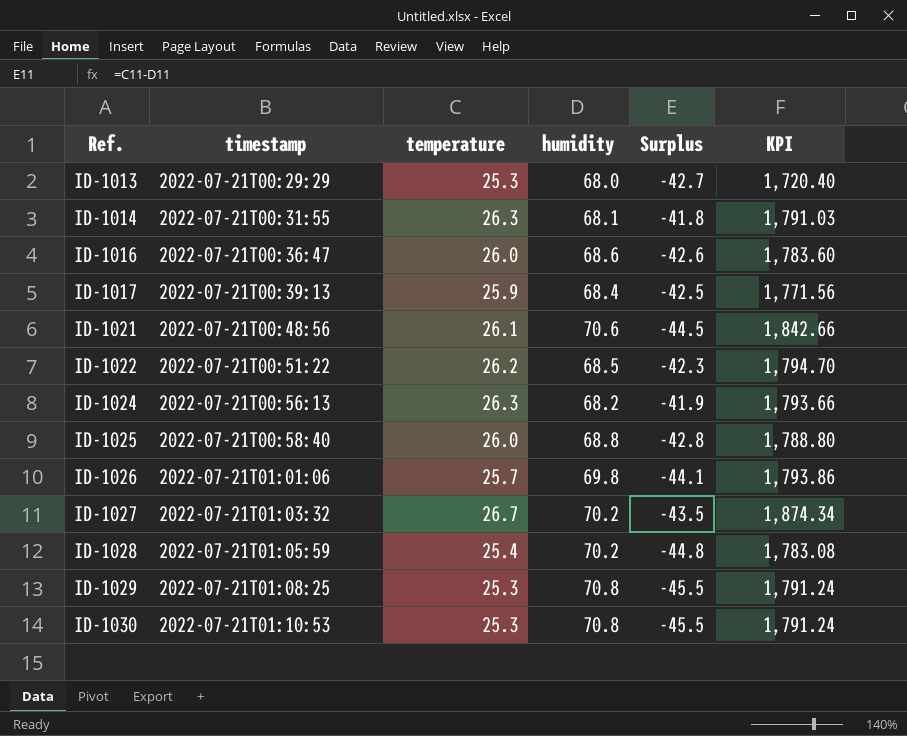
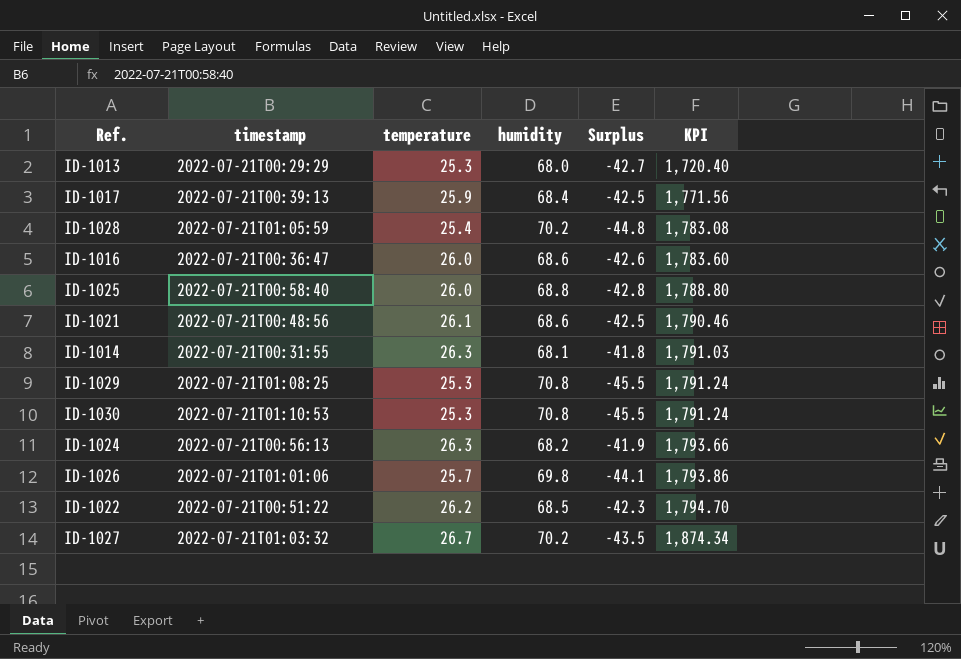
row order: Ref. ascending -> KPI ascending
ID-1021 | humidity: 70.6 -> 68.6
ID-1021 | Surplus: -44.5 -> -42.5
ID-1021 | KPI: 1,842.66 -> 1,790.46

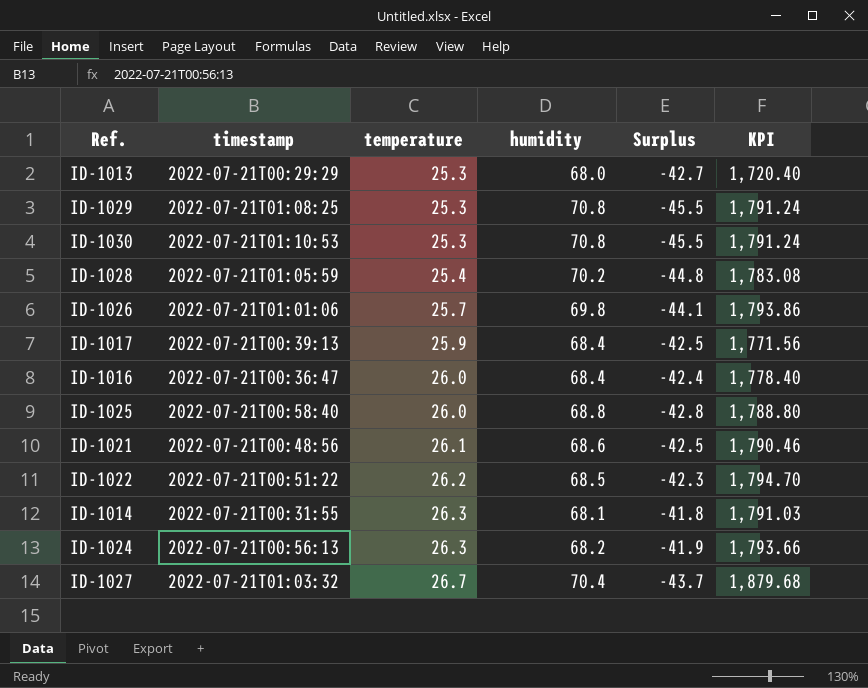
row order: KPI ascending -> temperature ascending
ID-1016 | humidity: 68.6 -> 68.4
ID-1016 | Surplus: -42.6 -> -42.4
ID-1016 | KPI: 1,783.60 -> 1,778.40
ID-1027 | humidity: 70.2 -> 70.4
ID-1027 | Surplus: -43.5 -> -43.7
ID-1027 | KPI: 1,874.34 -> 1,879.68

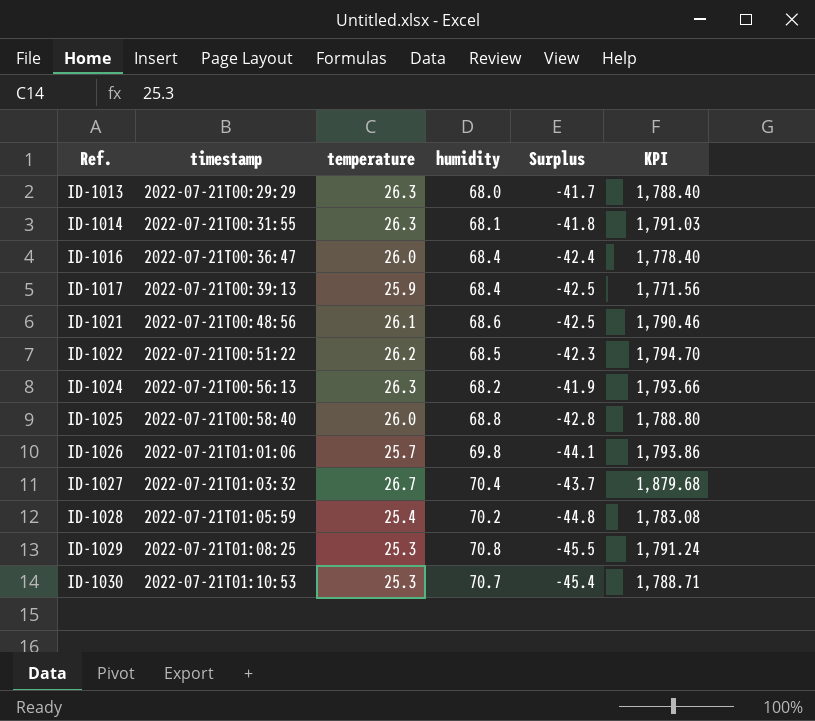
row order: temperature ascending -> Ref. ascending
ID-1013 | temperature: 25.3 -> 26.3
ID-1013 | Surplus: -42.7 -> -41.7
ID-1013 | KPI: 1,720.40 -> 1,788.40
ID-1030 | humidity: 70.8 -> 70.7
ID-1030 | Surplus: -45.5 -> -45.4
ID-1030 | KPI: 1,791.24 -> 1,788.71

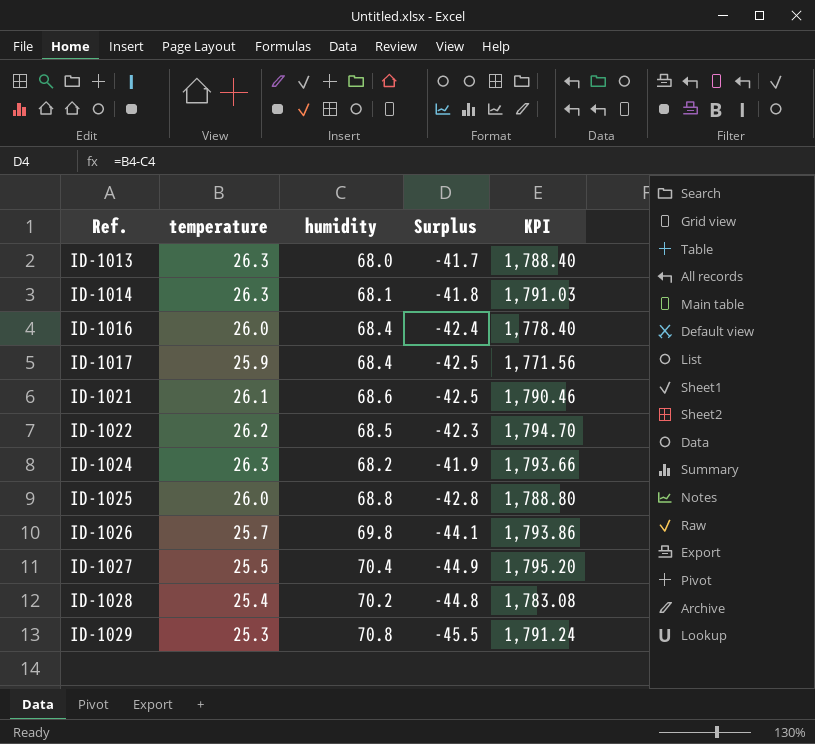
column timestamp | position: 2 -> none
row ID-1030: 2022-07-21T01:10:53 | 25.3 | 70.7 | -45.4 | 1,788.71 -> none
ID-1027 | temperature: 26.7 -> 25.5
ID-1027 | Surplus: -43.7 -> -44.9
ID-1027 | KPI: 1,879.68 -> 1,795.20

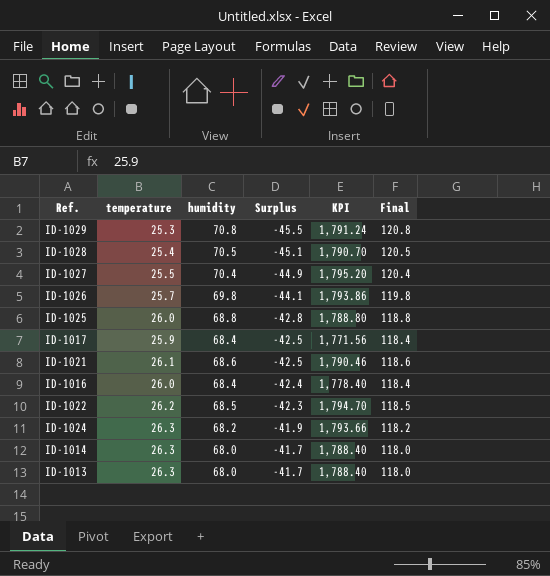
row order: Ref. ascending -> Surplus ascending
column Final | formula: none -> [humidity] + 50
ID-1028 | humidity: 70.2 -> 70.5
ID-1028 | Surplus: -44.8 -> -45.1
ID-1028 | KPI: 1,783.08 -> 1,790.70
ID-1014 | humidity: 68.1 -> 68.0
ID-1014 | Surplus: -41.8 -> -41.7
ID-1014 | KPI: 1,791.03 -> 1,788.40

